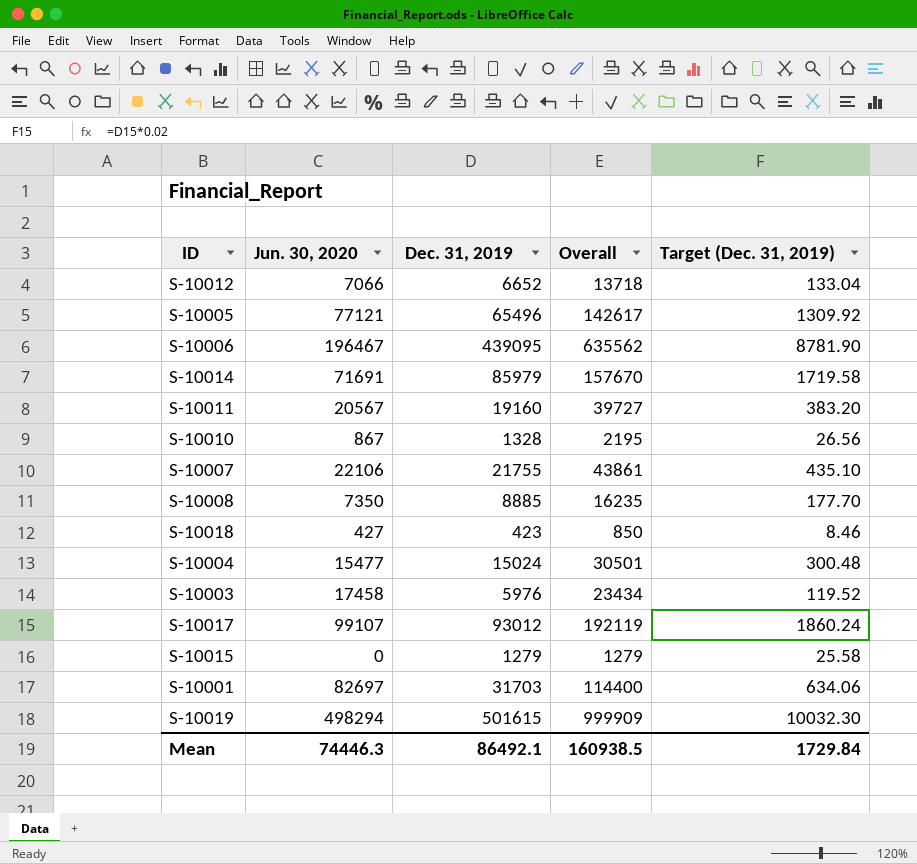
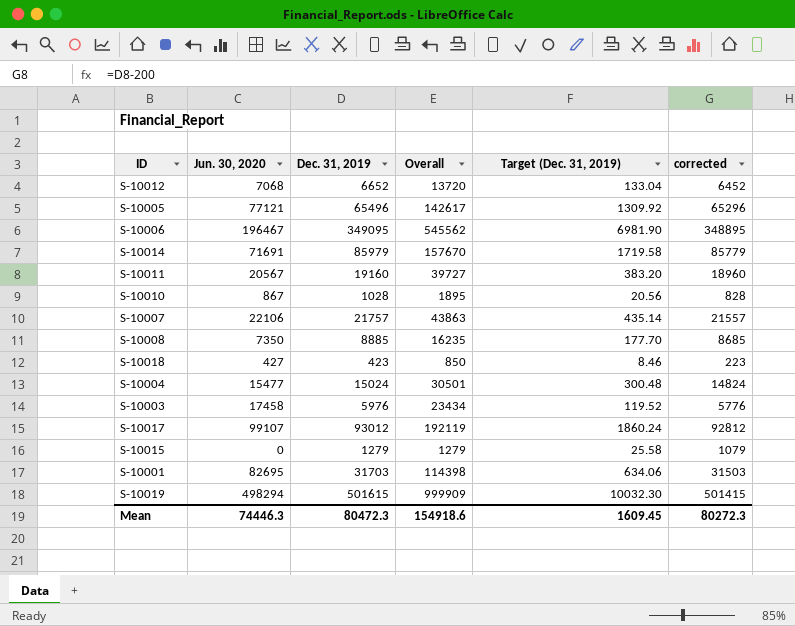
column corrected | formula: none -> [Dec. 31, 2019] - 200
S-10012 | Jun. 30, 2020: 7066 -> 7068
S-10012 | Overall: 13718 -> 13720
S-10006 | Dec. 31, 2019: 439095 -> 349095
S-10006 | Overall: 635562 -> 545562
S-10006 | Target (Dec. 31, 2019): 8781.90 -> 6981.90
S-10010 | Dec. 31, 2019: 1328 -> 1028
S-10010 | Overall: 2195 -> 1895
S-10010 | Target (Dec. 31, 2019): 26.56 -> 20.56
S-10007 | Dec. 31, 2019: 21755 -> 21757
S-10007 | Overall: 43861 -> 43863
S-10007 | Target (Dec. 31, 2019): 435.10 -> 435.14
S-10001 | Jun. 30, 2020: 82697 -> 82695
S-10001 | Overall: 114400 -> 114398
Mean | Dec. 31, 2019: 86492.1 -> 80472.3
Mean | Overall: 160938.5 -> 154918.6
Mean | Target (Dec. 31, 2019): 1729.84 -> 1609.45

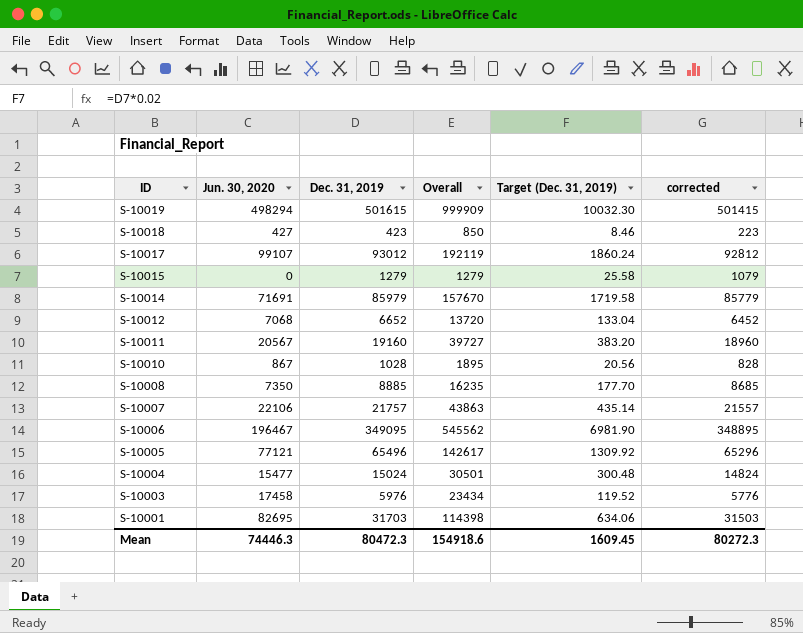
row order: none -> ID descending

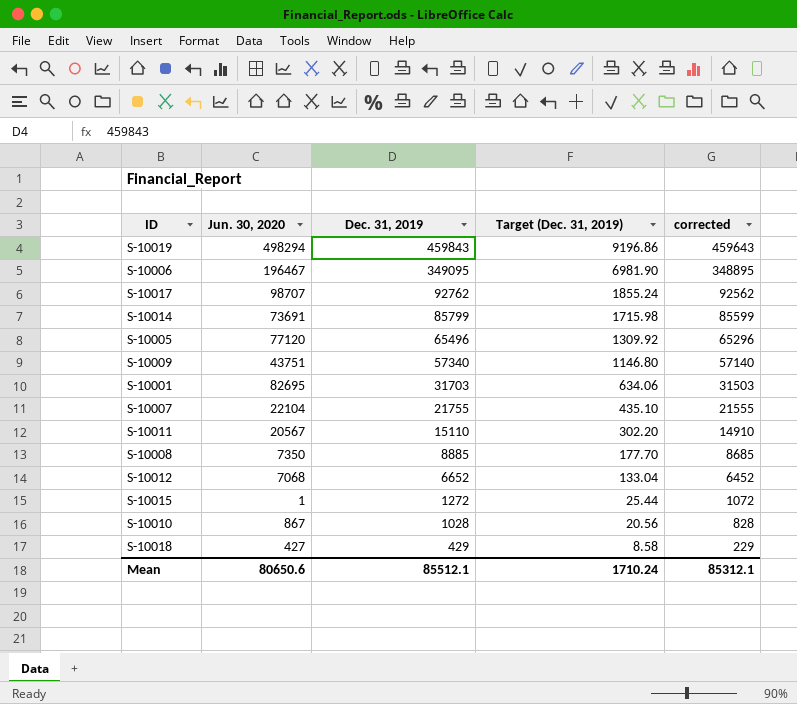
row order: ID descending -> Dec. 31, 2019 descending
column Overall | formula: [Jun. 30, 2020] + [Dec. 31, 2019] -> none
row S-10004: 15477 | 15024 | 30501 | 300.48 | 14824 -> none
row S-10003: 17458 | 5976 | 23434 | 119.52 | 5776 -> none
S-10019 | Dec. 31, 2019: 501615 -> 459843
S-10019 | Target (Dec. 31, 2019): 10032.30 -> 9196.86
S-10019 | corrected: 501415 -> 459643
S-10017 | Jun. 30, 2020: 99107 -> 98707
S-10017 | Dec. 31, 2019: 93012 -> 92762
S-10017 | Target (Dec. 31, 2019): 1860.24 -> 1855.24
S-10017 | corrected: 92812 -> 92562
S-10014 | Jun. 30, 2020: 71691 -> 73691
S-10014 | Dec. 31, 2019: 85979 -> 85799
S-10014 | Target (Dec. 31, 2019): 1719.58 -> 1715.98
S-10014 | corrected: 85779 -> 85599
S-10005 | Jun. 30, 2020: 77121 -> 77120
row S-10009: none -> 43751 | 57340 | 1146.80 | 57140
S-10007 | Jun. 30, 2020: 22106 -> 22104
S-10007 | Dec. 31, 2019: 21757 -> 21755
S-10007 | Target (Dec. 31, 2019): 435.14 -> 435.10
S-10007 | corrected: 21557 -> 21555
S-10011 | Dec. 31, 2019: 19160 -> 15110
S-10011 | Target (Dec. 31, 2019): 383.20 -> 302.20
S-10011 | corrected: 18960 -> 14910
S-10015 | Jun. 30, 2020: 0 -> 1
S-10015 | Dec. 31, 2019: 1279 -> 1272
S-10015 | Target (Dec. 31, 2019): 25.58 -> 25.44
S-10015 | corrected: 1079 -> 1072
S-10018 | Dec. 31, 2019: 423 -> 429
S-10018 | Target (Dec. 31, 2019): 8.46 -> 8.58
S-10018 | corrected: 223 -> 229
Mean | Jun. 30, 2020: 74446.3 -> 80650.6
Mean | Dec. 31, 2019: 80472.3 -> 85512.1
Mean | Target (Dec. 31, 2019): 1609.45 -> 1710.24
Mean | corrected: 80272.3 -> 85312.1

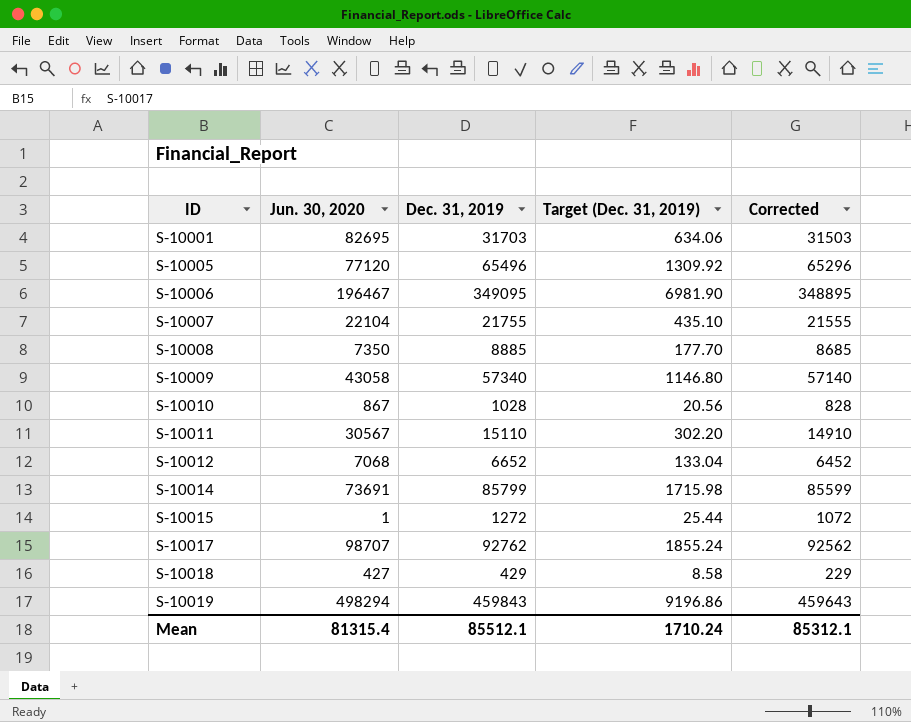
row order: Dec. 31, 2019 descending -> ID ascending
column name: corrected -> Corrected
S-10009 | Jun. 30, 2020: 43751 -> 43058
S-10011 | Jun. 30, 2020: 20567 -> 30567
Mean | Jun. 30, 2020: 80650.6 -> 81315.4

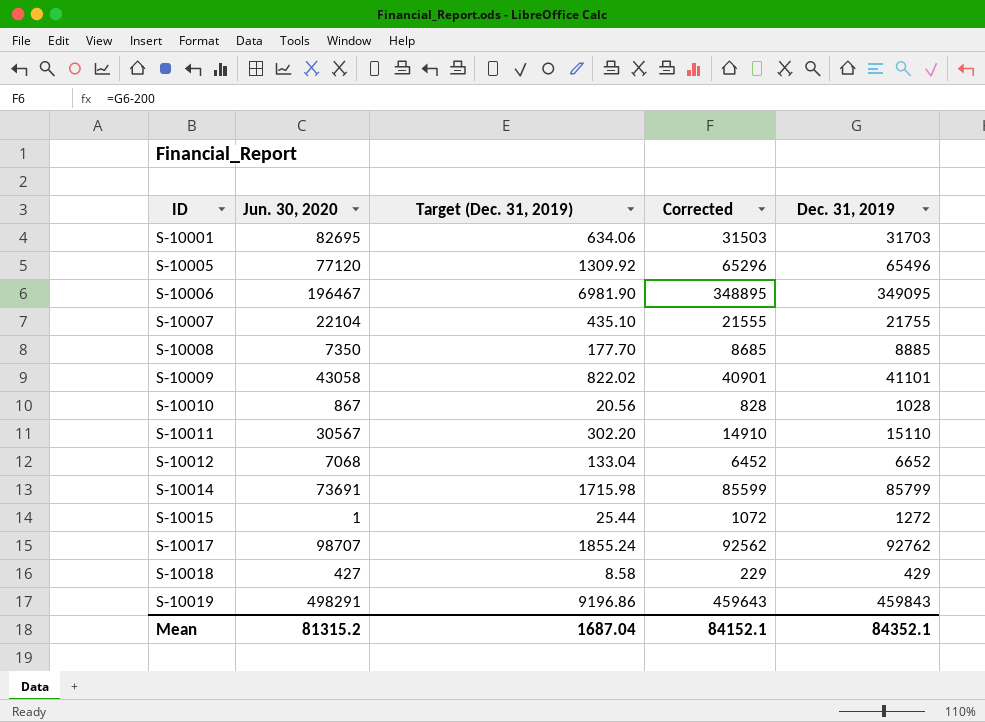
column Dec. 31, 2019 | position: 3 -> 5
S-10009 | Target (Dec. 31, 2019): 1146.80 -> 822.02
S-10009 | Corrected: 57140 -> 40901
S-10009 | Dec. 31, 2019: 57340 -> 41101
S-10019 | Jun. 30, 2020: 498294 -> 498291
Mean | Jun. 30, 2020: 81315.4 -> 81315.2
Mean | Target (Dec. 31, 2019): 1710.24 -> 1687.04
Mean | Corrected: 85312.1 -> 84152.1
Mean | Dec. 31, 2019: 85512.1 -> 84352.1

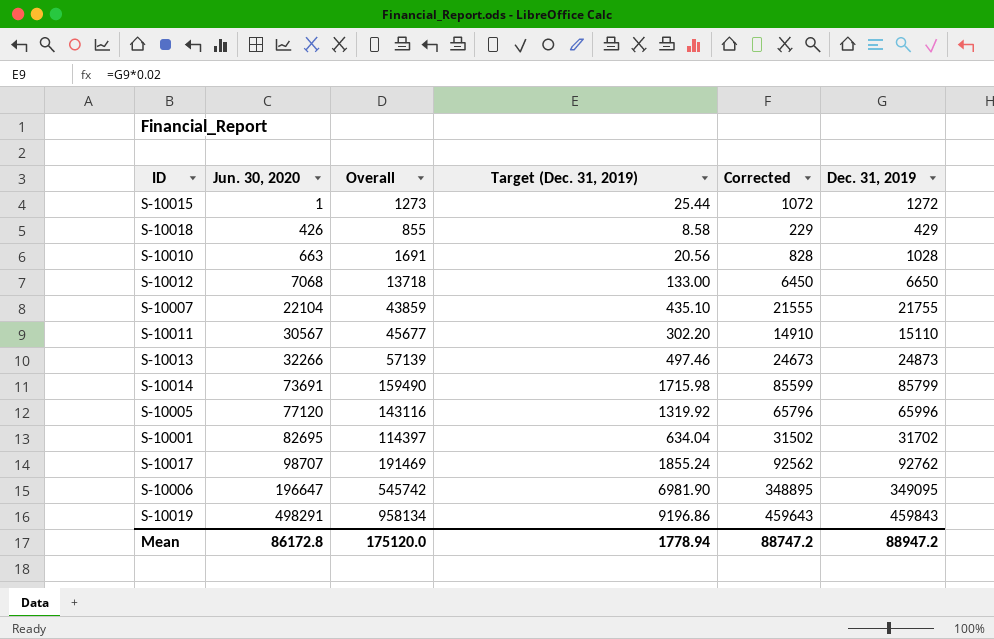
row order: ID ascending -> Jun. 30, 2020 ascending
column Overall | formula: none -> [Jun. 30, 2020] + [Dec. 31, 2019]
row S-10008: 7350 | 177.70 | 8685 | 8885 -> none
row S-10009: 43058 | 822.02 | 40901 | 41101 -> none
S-10018 | Jun. 30, 2020: 427 -> 426
S-10010 | Jun. 30, 2020: 867 -> 663
S-10012 | Target (Dec. 31, 2019): 133.04 -> 133.00
S-10012 | Corrected: 6452 -> 6450
S-10012 | Dec. 31, 2019: 6652 -> 6650
row S-10013: none -> 32266 | 57139 | 497.46 | 24673 | 24873
S-10005 | Target (Dec. 31, 2019): 1309.92 -> 1319.92
S-10005 | Corrected: 65296 -> 65796
S-10005 | Dec. 31, 2019: 65496 -> 65996
S-10001 | Target (Dec. 31, 2019): 634.06 -> 634.04
S-10001 | Corrected: 31503 -> 31502
S-10001 | Dec. 31, 2019: 31703 -> 31702
S-10006 | Jun. 30, 2020: 196467 -> 196647
Mean | Jun. 30, 2020: 81315.2 -> 86172.8
Mean | Target (Dec. 31, 2019): 1687.04 -> 1778.94
Mean | Corrected: 84152.1 -> 88747.2
Mean | Dec. 31, 2019: 84352.1 -> 88947.2

